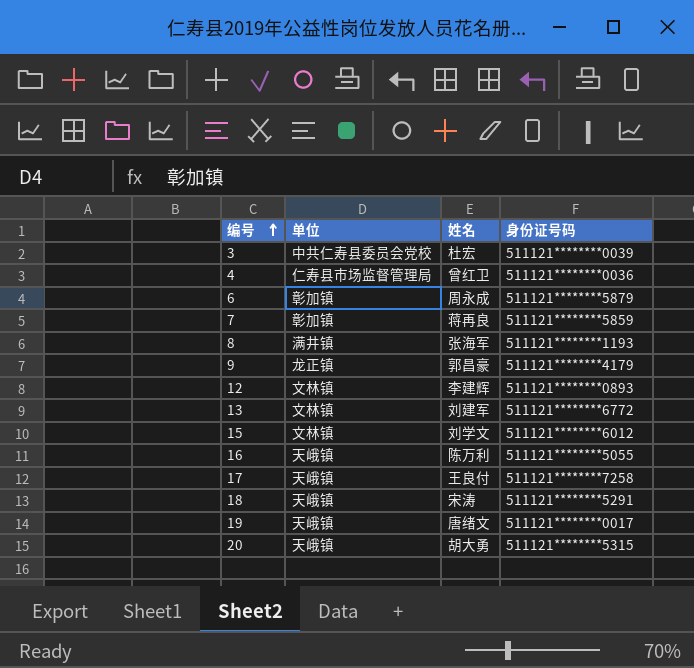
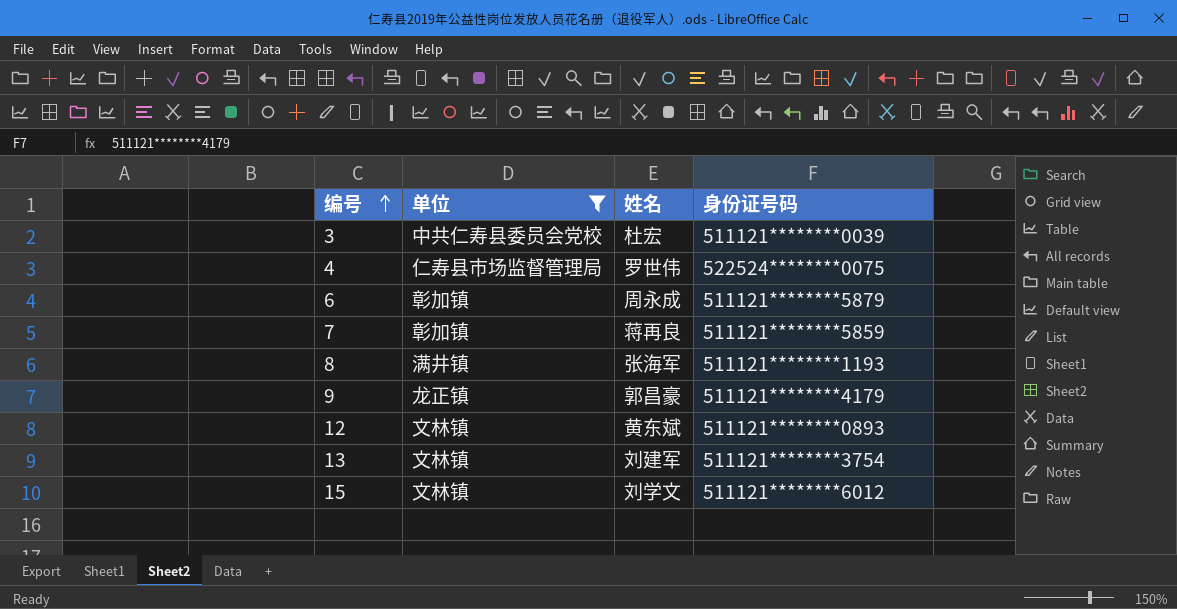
filter: none -> 单位 != 天峨镇
4 | 姓名: 曾红卫 -> 罗世伟
4 | 身份证号码: 511121********0036 -> 522524********0075
12 | 姓名: 李建辉 -> 黄东斌
13 | 身份证号码: 511121********6772 -> 511121********3754

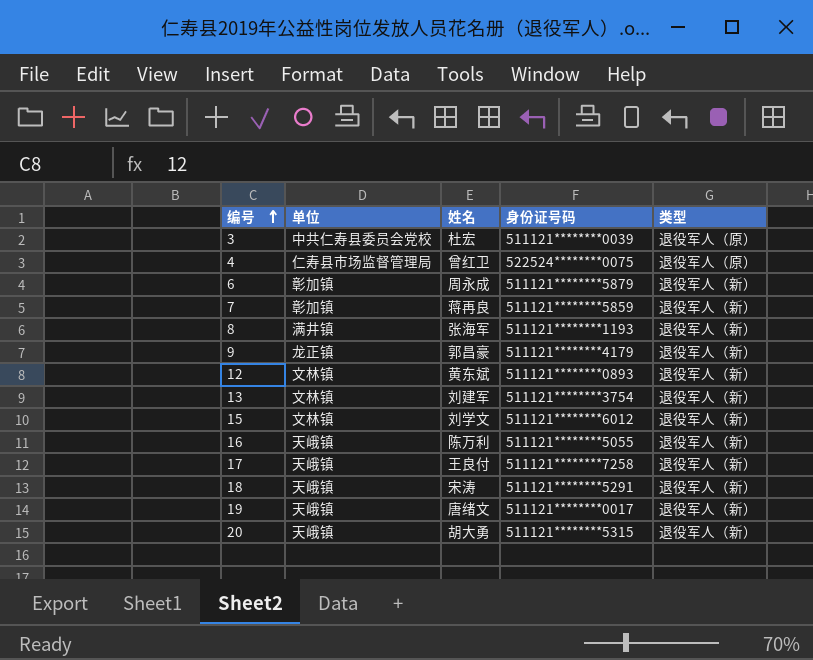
filter: 单位 != 天峨镇 -> none
column 类型 | position: none -> 5
4 | 姓名: 罗世伟 -> 曾红卫

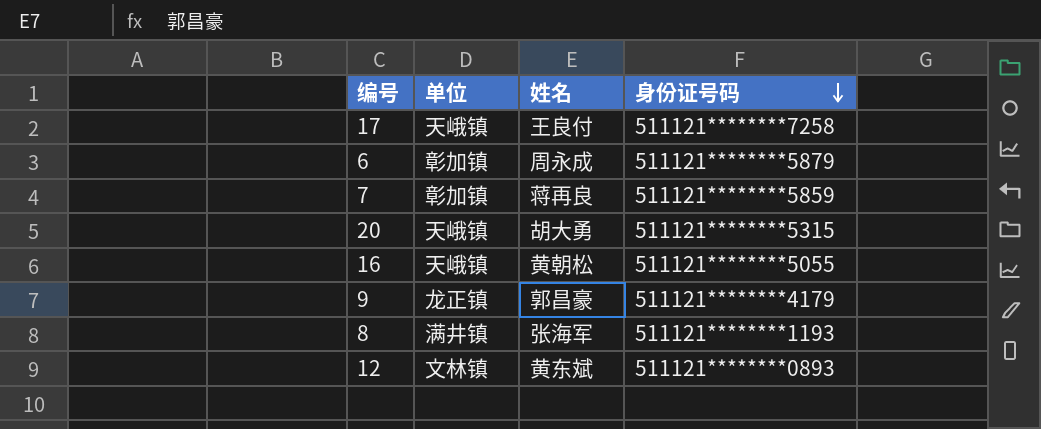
row order: 编号 ascending -> 身份证号码 descending
column 类型 | position: 5 -> none
row 3: 中共仁寿县委员会党校 | 杜宏 | 511121********0039 | 退役军人（原） -> none
row 4: 仁寿县市场监督管理局 | 曾红卫 | 522524********0075 | 退役军人（原） -> none
row 13: 文林镇 | 刘建军 | 511121********3754 | 退役军人（新） -> none
row 15: 文林镇 | 刘学文 | 511121********6012 | 退役军人（新） -> none
row 18: 天峨镇 | 宋涛 | 511121********5291 | 退役军人（新） -> none
row 19: 天峨镇 | 唐绪文 | 511121********0017 | 退役军人（新） -> none
16 | 姓名: 陈万利 -> 黄朝松

